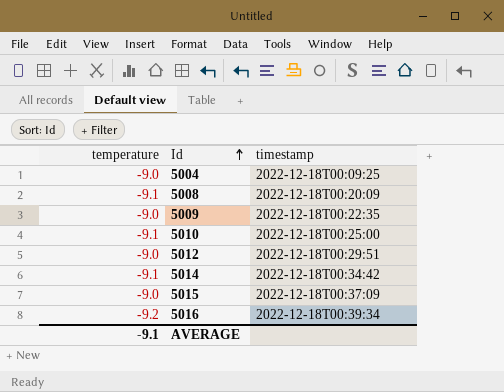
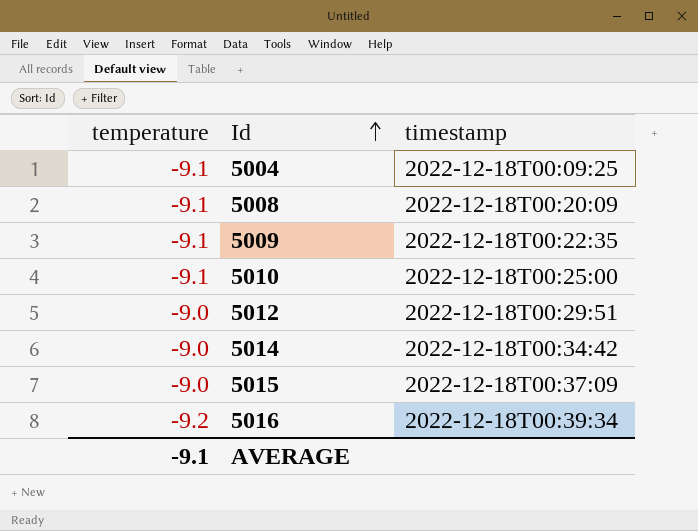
5004 | temperature: -9.0 -> -9.1
5009 | temperature: -9.0 -> -9.1
5014 | temperature: -9.1 -> -9.0

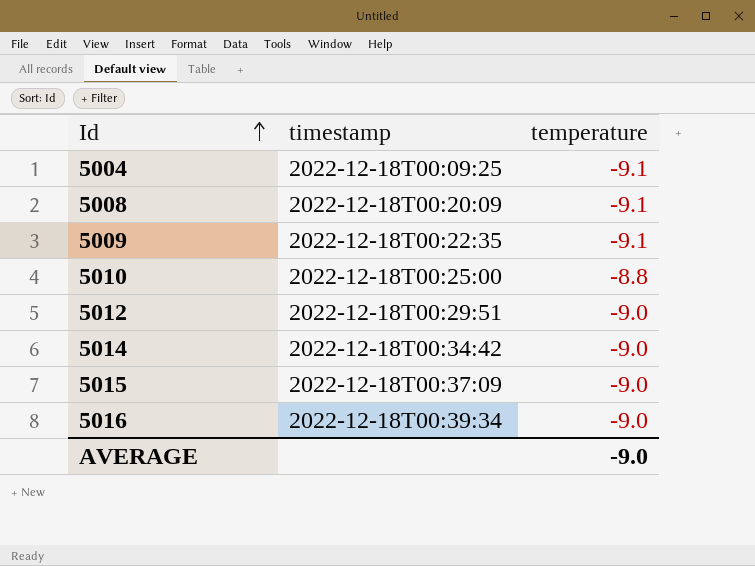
column temperature | position: 1 -> 3
5010 | temperature: -9.1 -> -8.8
5016 | temperature: -9.2 -> -9.0
AVERAGE | temperature: -9.1 -> -9.0

